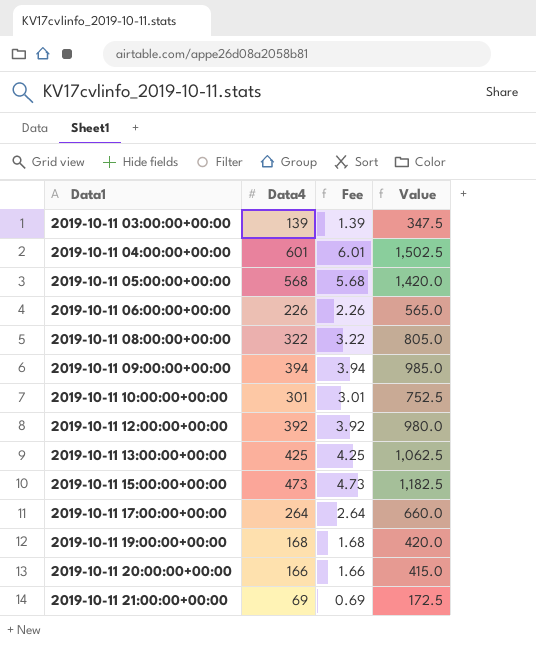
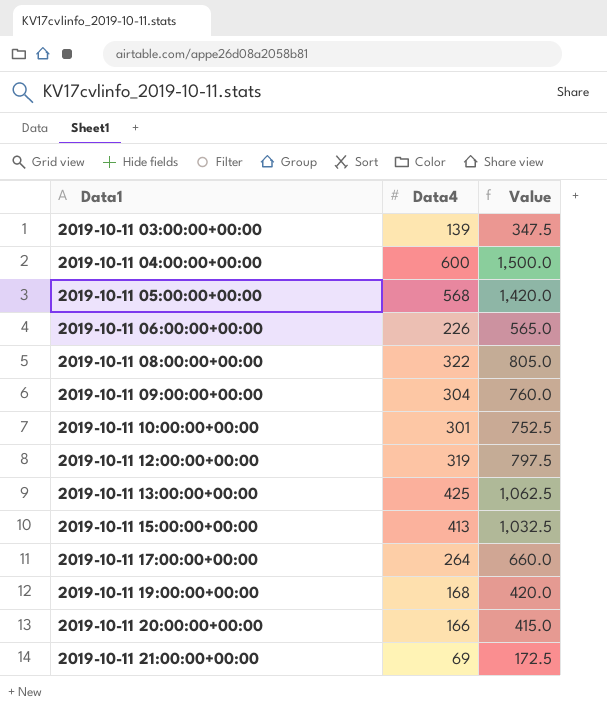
column Fee | formula: [Data4] * 0.01 -> none
2019-10-11 04:00:00+00:00 | Data4: 601 -> 600
2019-10-11 04:00:00+00:00 | Value: 1,502.5 -> 1,500.0
2019-10-11 09:00:00+00:00 | Data4: 394 -> 304
2019-10-11 09:00:00+00:00 | Value: 985.0 -> 760.0
2019-10-11 12:00:00+00:00 | Data4: 392 -> 319
2019-10-11 12:00:00+00:00 | Value: 980.0 -> 797.5
2019-10-11 15:00:00+00:00 | Data4: 473 -> 413
2019-10-11 15:00:00+00:00 | Value: 1,182.5 -> 1,032.5

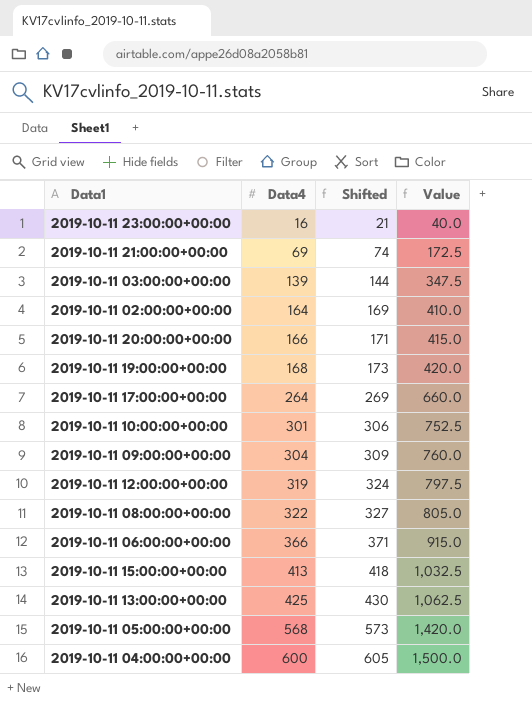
row order: Data1 ascending -> Data4 ascending
column Shifted | formula: none -> [Data4] + 5
row 2019-10-11 23:00:00+00:00: none -> 16 | 21 | 40.0
row 2019-10-11 02:00:00+00:00: none -> 164 | 169 | 410.0
2019-10-11 06:00:00+00:00 | Data4: 226 -> 366
2019-10-11 06:00:00+00:00 | Value: 565.0 -> 915.0

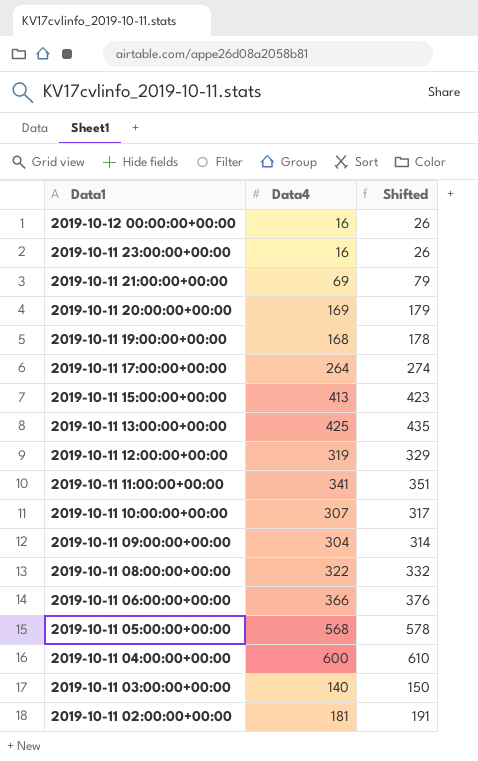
row order: Data4 ascending -> Data1 descending
column Value | formula: [Data4] * 2.5 -> none
column Shifted | formula: [Data4] + 5 -> [Data4] + 10
row 2019-10-12 00:00:00+00:00: none -> 16 | 26
2019-10-11 20:00:00+00:00 | Data4: 166 -> 169
row 2019-10-11 11:00:00+00:00: none -> 341 | 351
2019-10-11 10:00:00+00:00 | Data4: 301 -> 307
2019-10-11 03:00:00+00:00 | Data4: 139 -> 140
2019-10-11 02:00:00+00:00 | Data4: 164 -> 181

